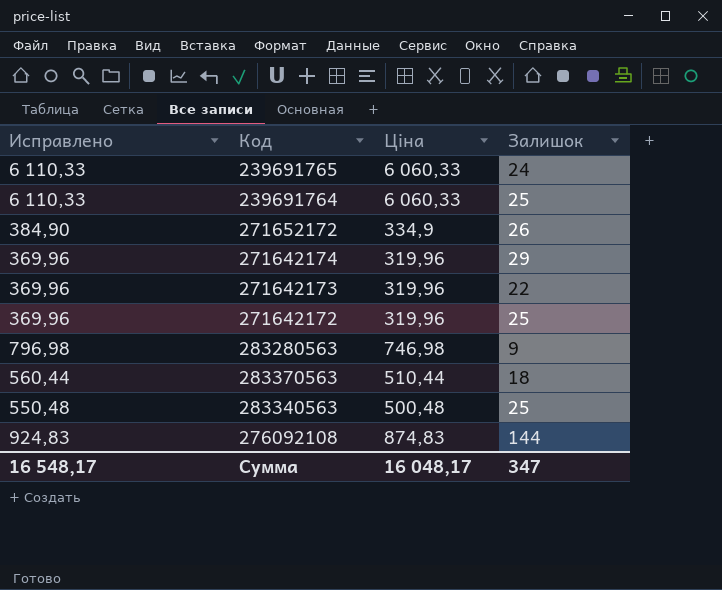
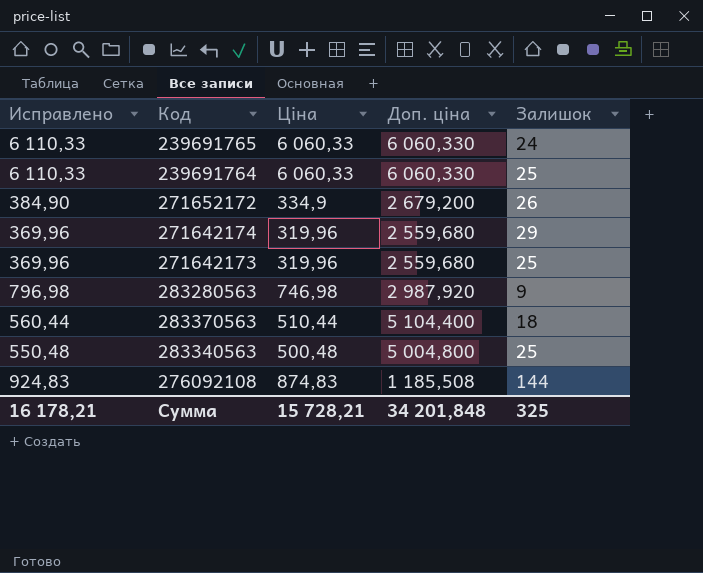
column Доп. ціна | position: none -> 4
row 271642172: 369,96 | 319,96 | 25 -> none
271642173 | Залишок: 22 -> 25
Сумма | Исправлено: 16 548,17 -> 16 178,21
Сумма | Ціна: 16 048,17 -> 15 728,21
Сумма | Залишок: 347 -> 325

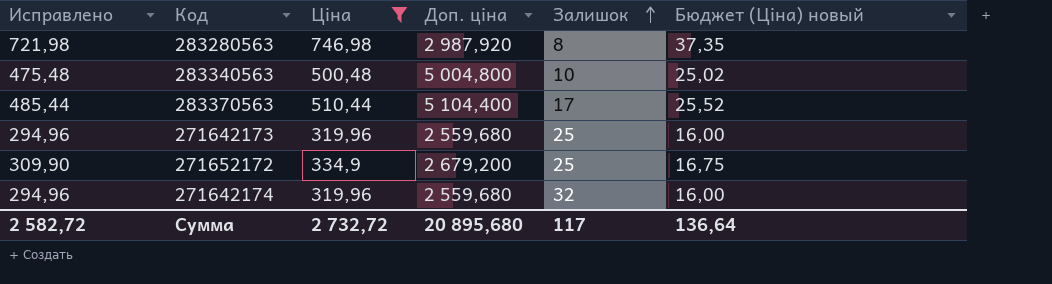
filter: none -> Ціна <= 746,98
row order: none -> Залишок ascending
column Исправлено | formula: [Ціна] + 50 -> [Ціна] - 25
column Бюджет (Ціна) новый | formula: none -> [Ціна] * 0,05
283280563 | Залишок: 9 -> 8
283340563 | Залишок: 25 -> 10
283370563 | Залишок: 18 -> 17
271652172 | Залишок: 26 -> 25
271642174 | Залишок: 29 -> 32
Сумма | Исправлено: 16 178,21 -> 2 582,72
Сумма | Ціна: 15 728,21 -> 2 732,72
Сумма | Доп. ціна: 34 201,848 -> 20 895,680
Сумма | Залишок: 325 -> 117

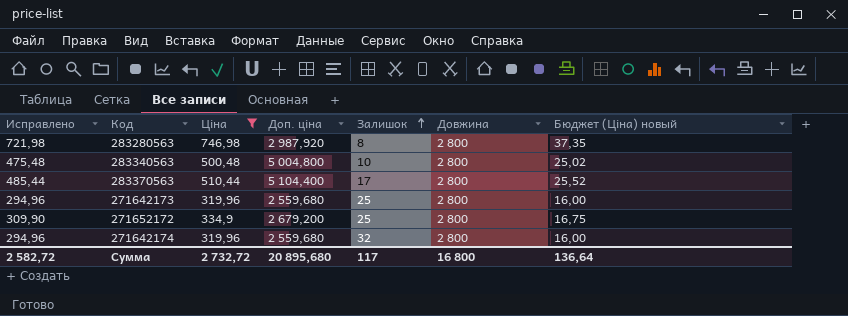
column Довжина | position: none -> 6

